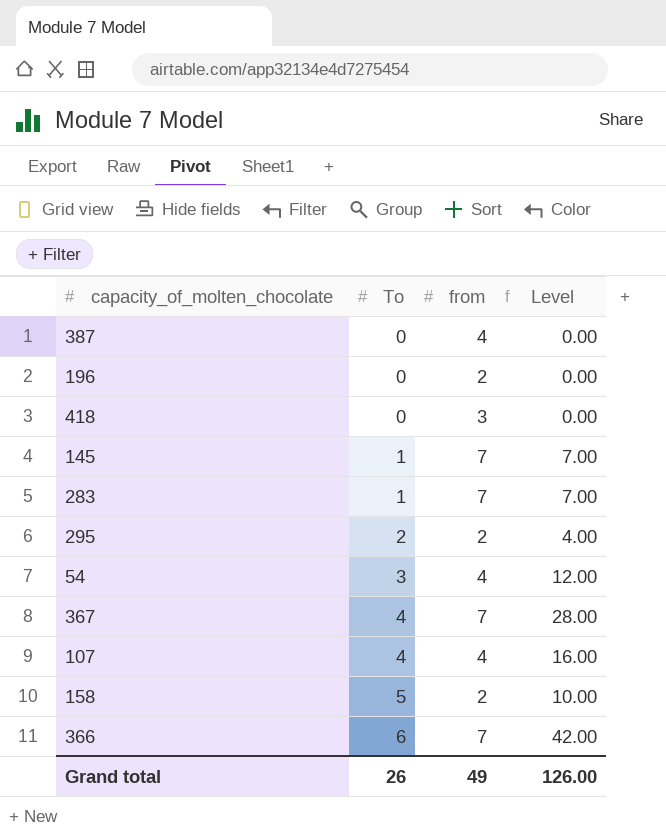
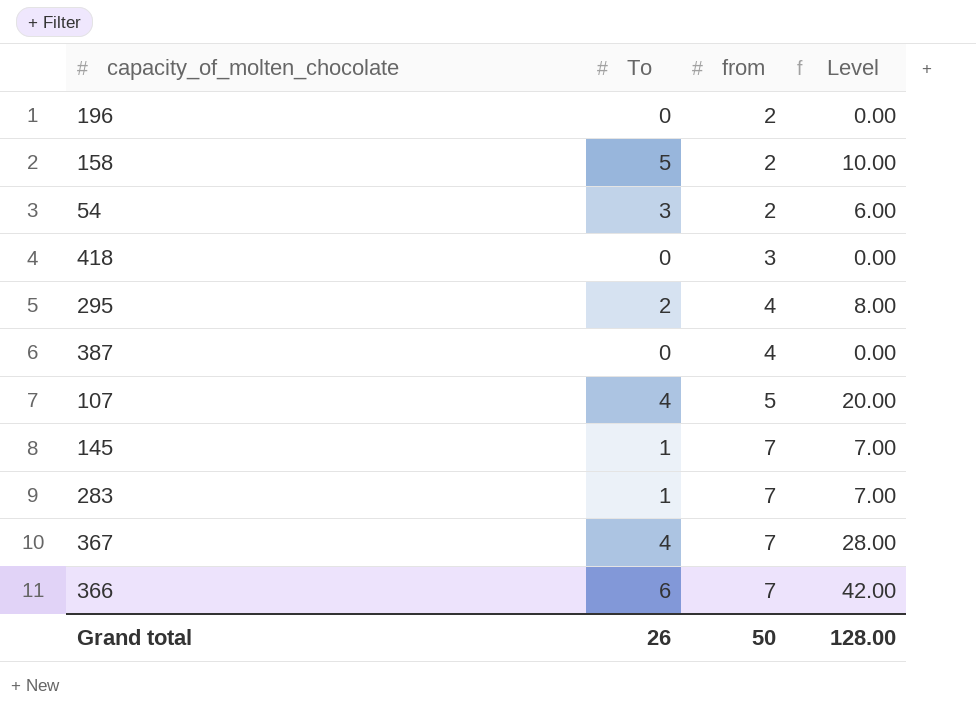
row order: To ascending -> from ascending
54 | from: 4 -> 2
54 | Level: 12.00 -> 6.00
295 | from: 2 -> 4
295 | Level: 4.00 -> 8.00
107 | from: 4 -> 5
107 | Level: 16.00 -> 20.00
Grand total | from: 49 -> 50
Grand total | Level: 126.00 -> 128.00

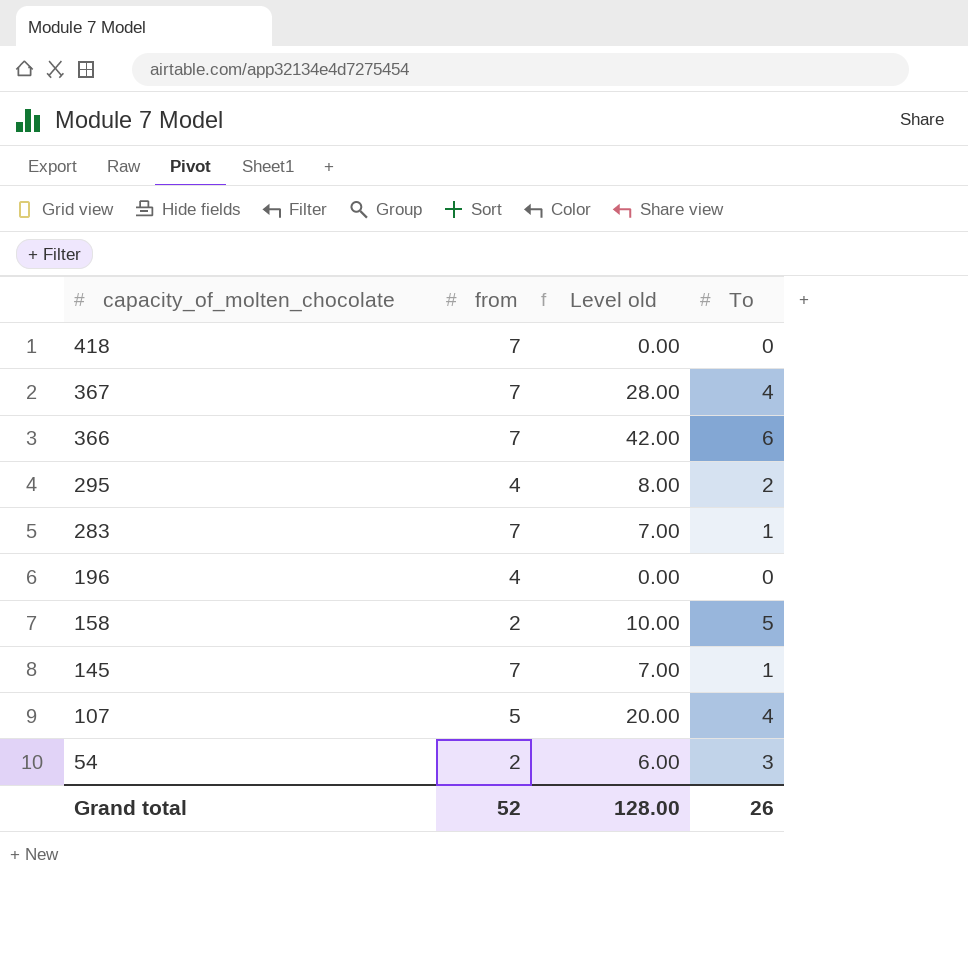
row order: from ascending -> capacity_of_molten_chocolate descending
column name: Level -> Level old
column To | position: 2 -> 4
row 387: 0 | 4 | 0.00 -> none
418 | from: 3 -> 7
196 | from: 2 -> 4
Grand total | from: 50 -> 52

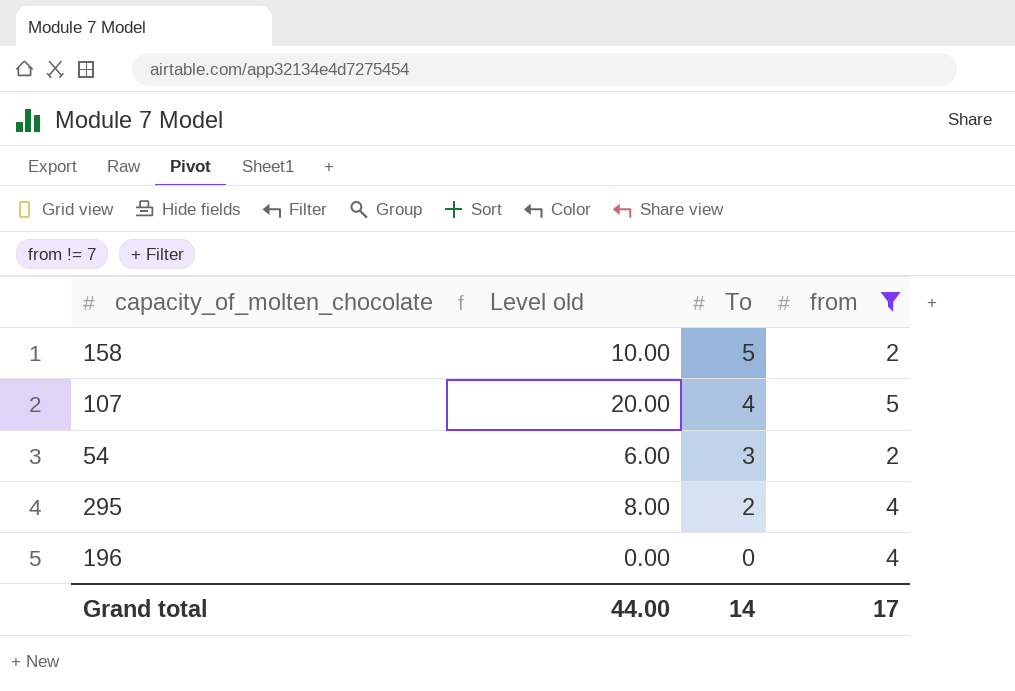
filter: none -> from != 7
row order: capacity_of_molten_chocolate descending -> To descending
column from | position: 2 -> 4
Grand total | Level old: 128.00 -> 44.00
Grand total | To: 26 -> 14
Grand total | from: 52 -> 17

